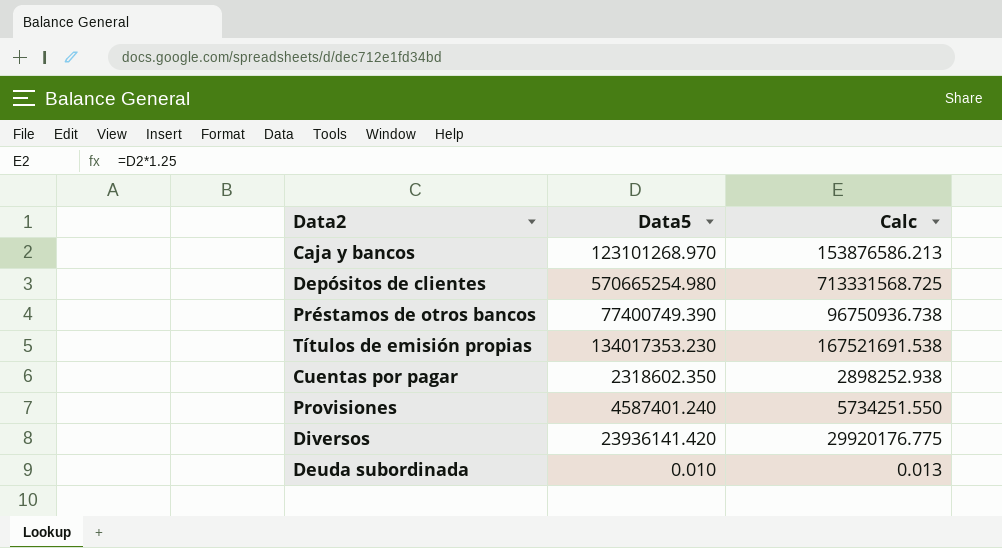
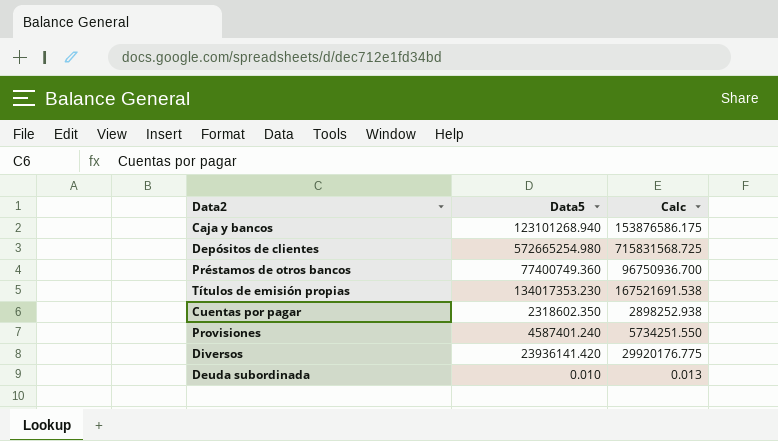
Caja y bancos | Data5: 123101268.970 -> 123101268.940
Caja y bancos | Calc: 153876586.213 -> 153876586.175
Depósitos de clientes | Data5: 570665254.980 -> 572665254.980
Depósitos de clientes | Calc: 713331568.725 -> 715831568.725
Préstamos de otros bancos | Data5: 77400749.390 -> 77400749.360
Préstamos de otros bancos | Calc: 96750936.738 -> 96750936.700

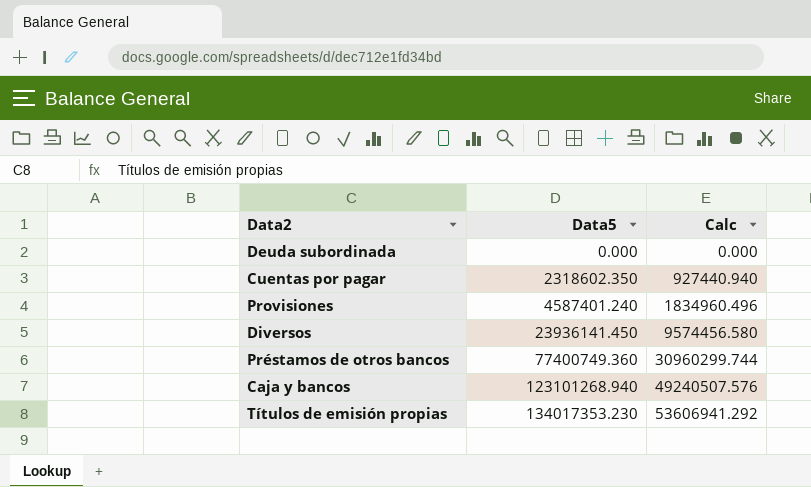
row order: none -> Data5 ascending
column Calc | formula: [Data5] * 1.25 -> [Data5] * 0.4
row Depósitos de clientes: 572665254.980 | 715831568.725 -> none
Deuda subordinada | Data5: 0.010 -> 0.000
Diversos | Data5: 23936141.420 -> 23936141.450

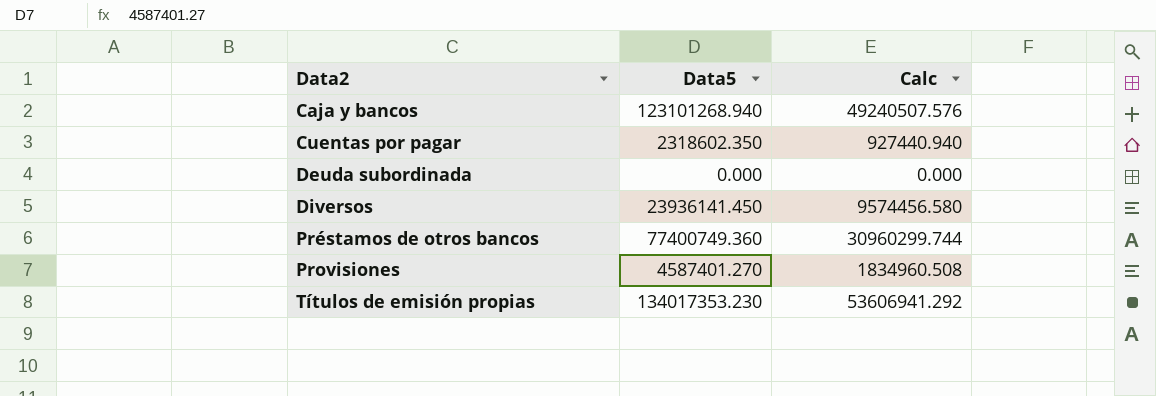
row order: Data5 ascending -> Data2 ascending
Provisiones | Data5: 4587401.240 -> 4587401.270
Provisiones | Calc: 1834960.496 -> 1834960.508

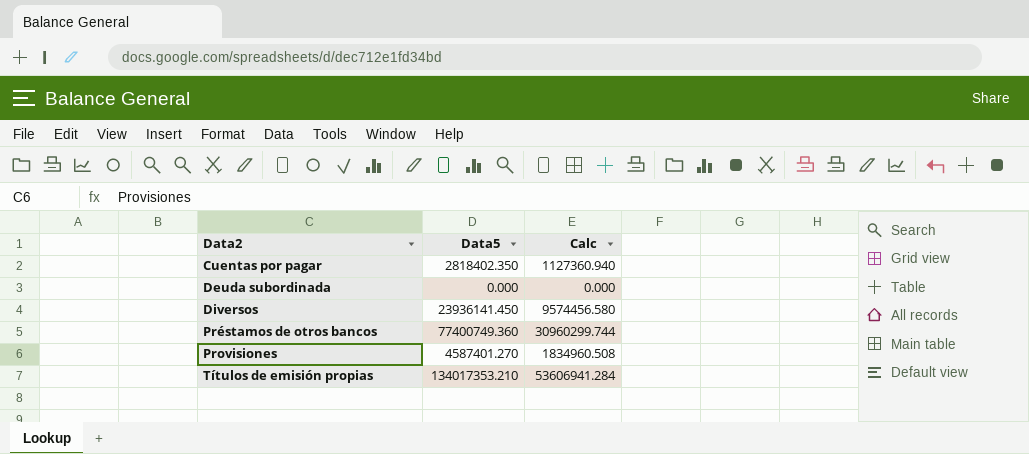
row Caja y bancos: 123101268.940 | 49240507.576 -> none
Cuentas por pagar | Data5: 2318602.350 -> 2818402.350
Cuentas por pagar | Calc: 927440.940 -> 1127360.940
Títulos de emisión propias | Data5: 134017353.230 -> 134017353.210
Títulos de emisión propias | Calc: 53606941.292 -> 53606941.284

